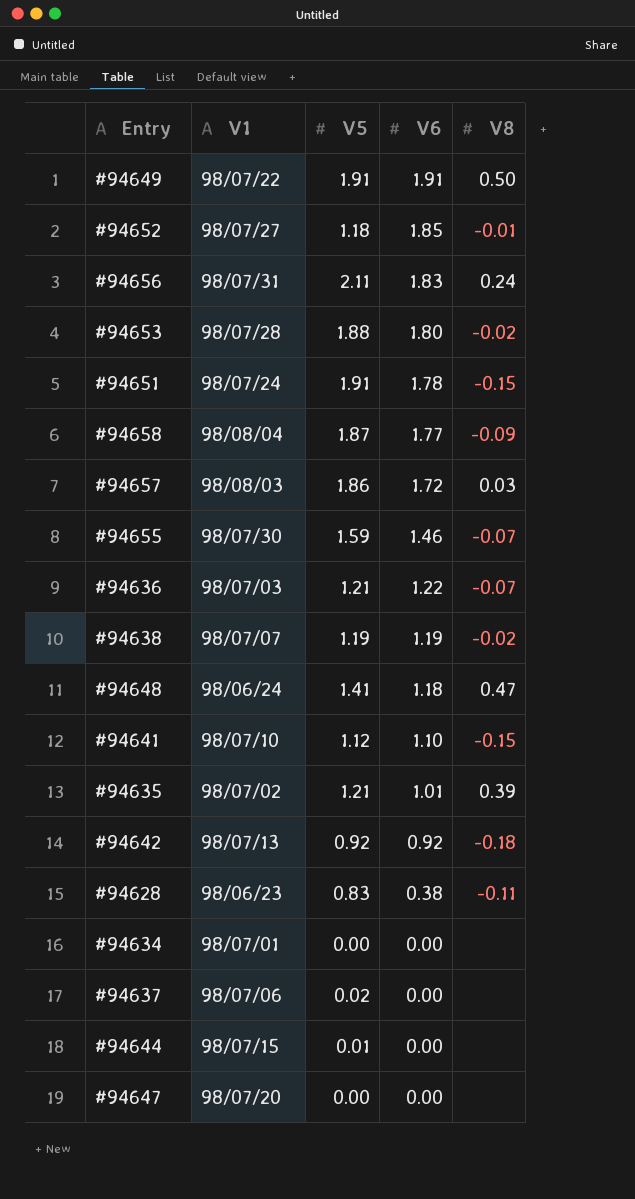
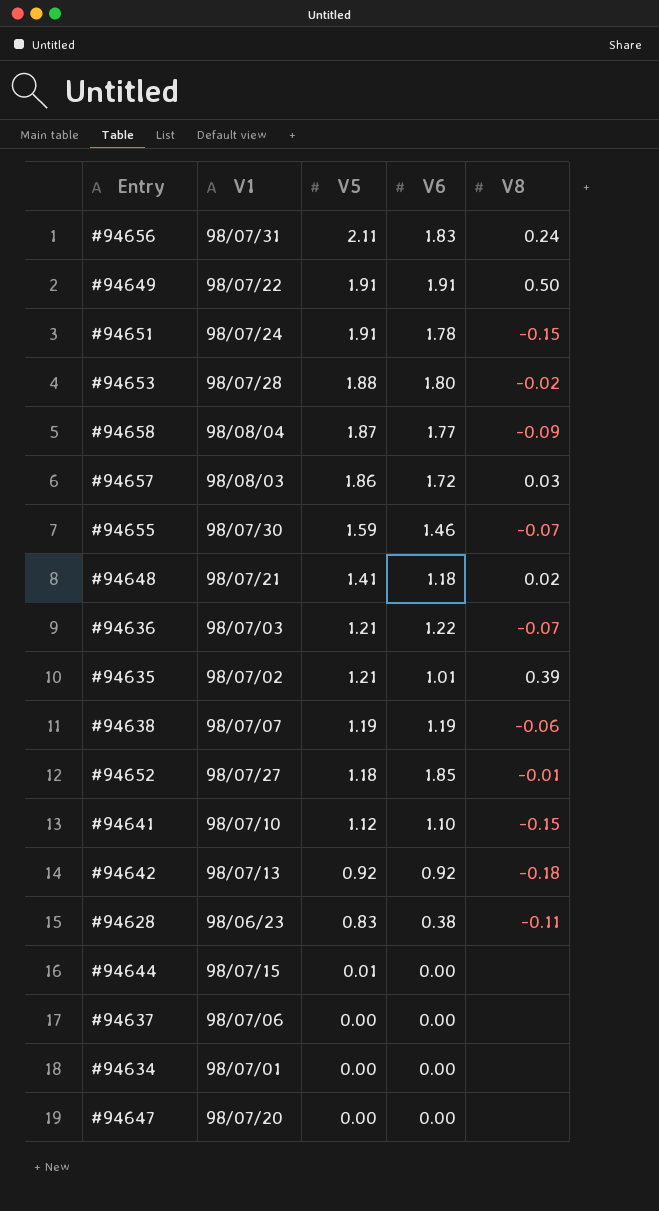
row order: V6 descending -> V5 descending
#94648 | V1: 98/06/24 -> 98/07/21
#94648 | V8: 0.47 -> 0.02
#94638 | V8: -0.02 -> -0.06
#94637 | V5: 0.02 -> 0.00

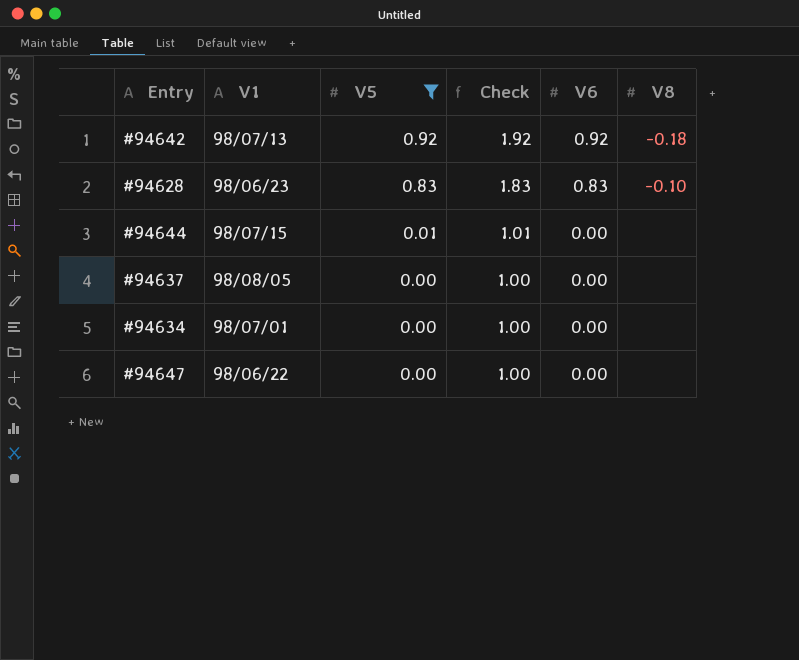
filter: none -> V5 <= 0.92
column Check | formula: none -> [V5] + 1
#94628 | V6: 0.38 -> 0.83
#94628 | V8: -0.11 -> -0.10
#94637 | V1: 98/07/06 -> 98/08/05
#94647 | V1: 98/07/20 -> 98/06/22

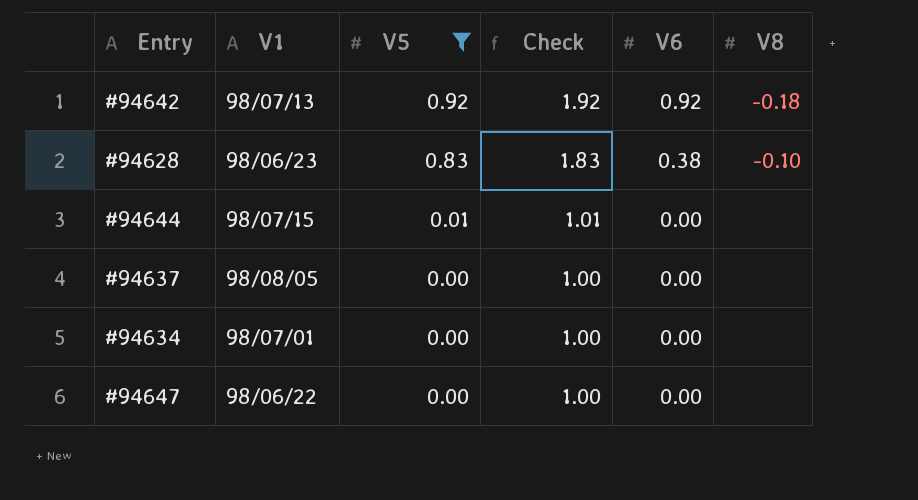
#94628 | V6: 0.83 -> 0.38

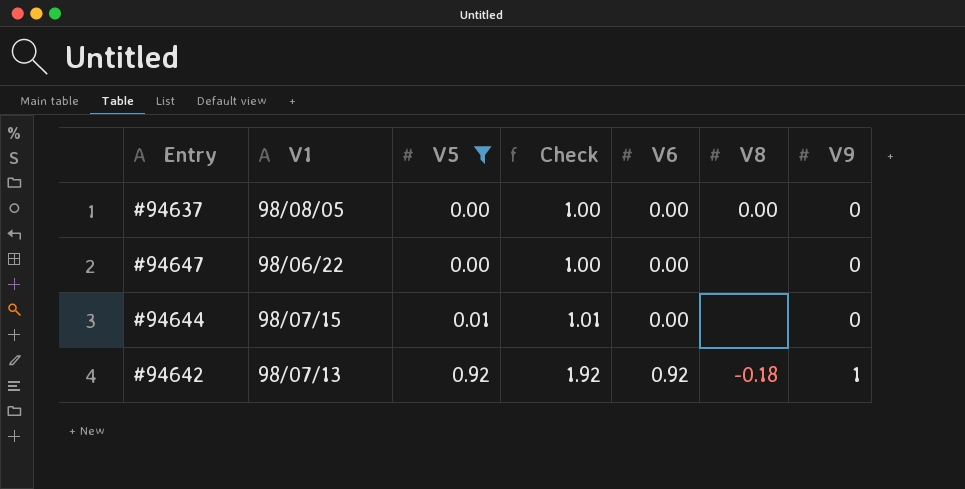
row order: V5 descending -> V5 ascending
column V9 | position: none -> 7
row #94628: 98/06/23 | 0.83 | 1.83 | 0.38 | -0.10 -> none
row #94634: 98/07/01 | 0.00 | 1.00 | 0.00 | none -> none
#94637 | V8: none -> 0.00

